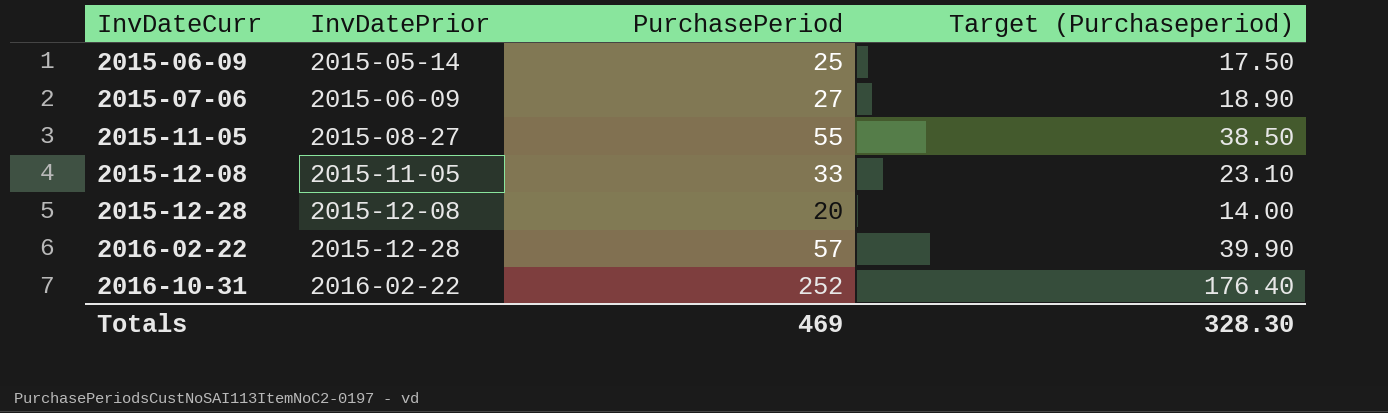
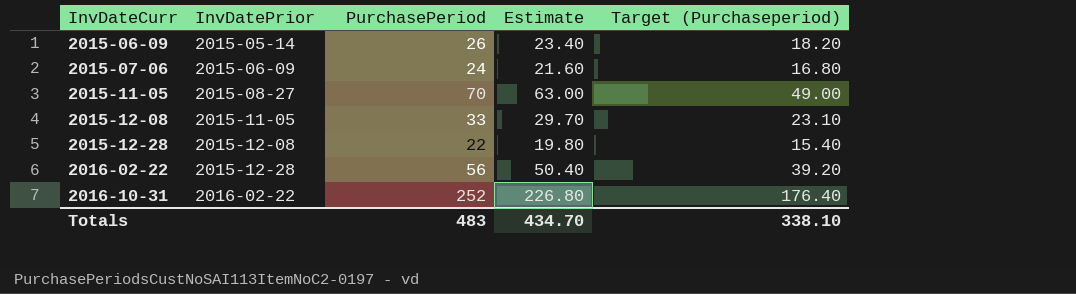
column Estimate | formula: none -> [PurchasePeriod] * 0.9
2015-06-09 | PurchasePeriod: 25 -> 26
2015-06-09 | Target (Purchaseperiod): 17.50 -> 18.20
2015-07-06 | PurchasePeriod: 27 -> 24
2015-07-06 | Target (Purchaseperiod): 18.90 -> 16.80
2015-11-05 | PurchasePeriod: 55 -> 70
2015-11-05 | Target (Purchaseperiod): 38.50 -> 49.00
2015-12-28 | PurchasePeriod: 20 -> 22
2015-12-28 | Target (Purchaseperiod): 14.00 -> 15.40
2016-02-22 | PurchasePeriod: 57 -> 56
2016-02-22 | Target (Purchaseperiod): 39.90 -> 39.20
Totals | PurchasePeriod: 469 -> 483
Totals | Target (Purchaseperiod): 328.30 -> 338.10

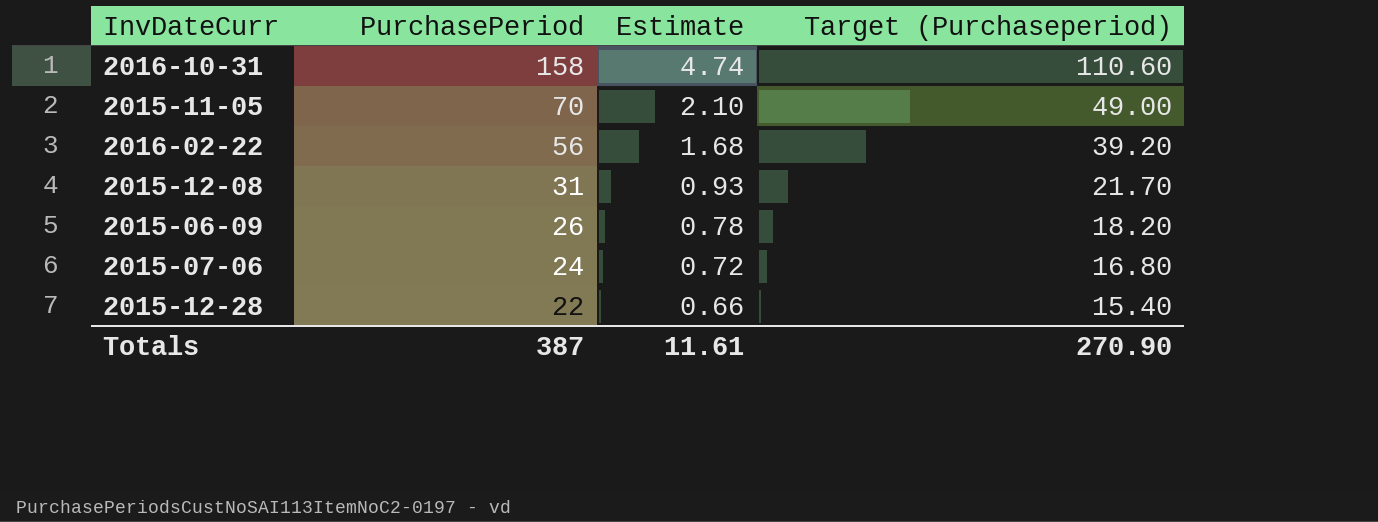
row order: InvDateCurr ascending -> PurchasePeriod descending
column InvDatePrior | position: 2 -> none
column Estimate | formula: [PurchasePeriod] * 0.9 -> [PurchasePeriod] * 0.03
2016-10-31 | PurchasePeriod: 252 -> 158
2016-10-31 | Target (Purchaseperiod): 176.40 -> 110.60
2015-12-08 | PurchasePeriod: 33 -> 31
2015-12-08 | Target (Purchaseperiod): 23.10 -> 21.70
Totals | PurchasePeriod: 483 -> 387
Totals | Estimate: 434.70 -> 11.61
Totals | Target (Purchaseperiod): 338.10 -> 270.90

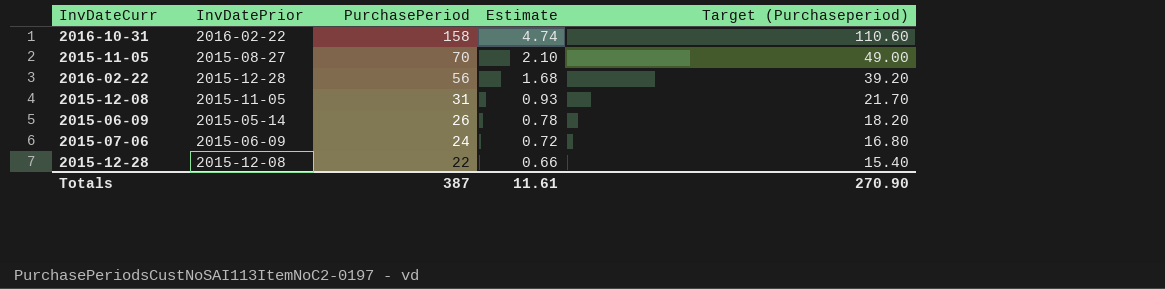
column InvDatePrior | position: none -> 2

